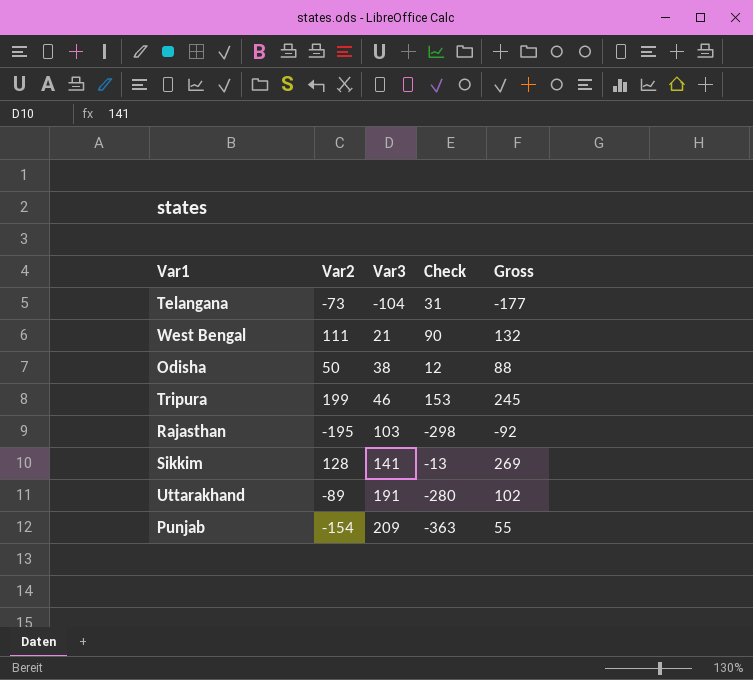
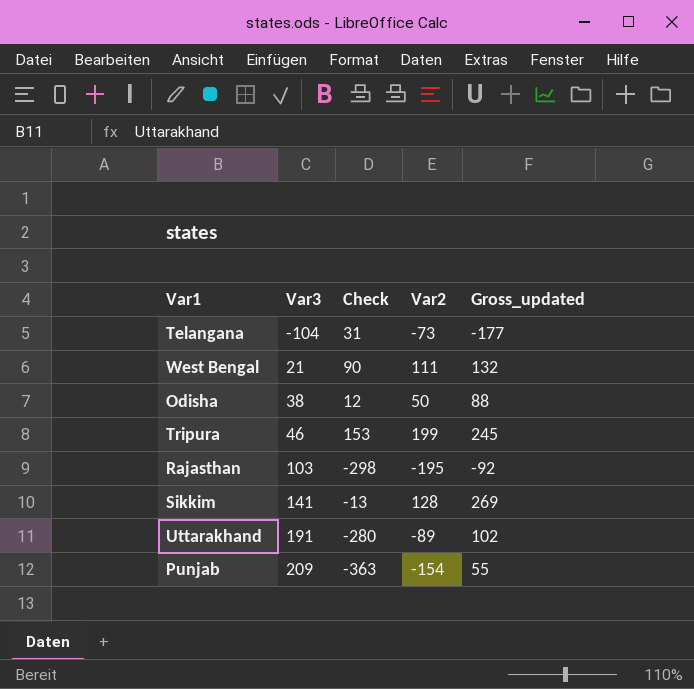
column Var2 | position: 2 -> 4
column name: Gross -> Gross_updated

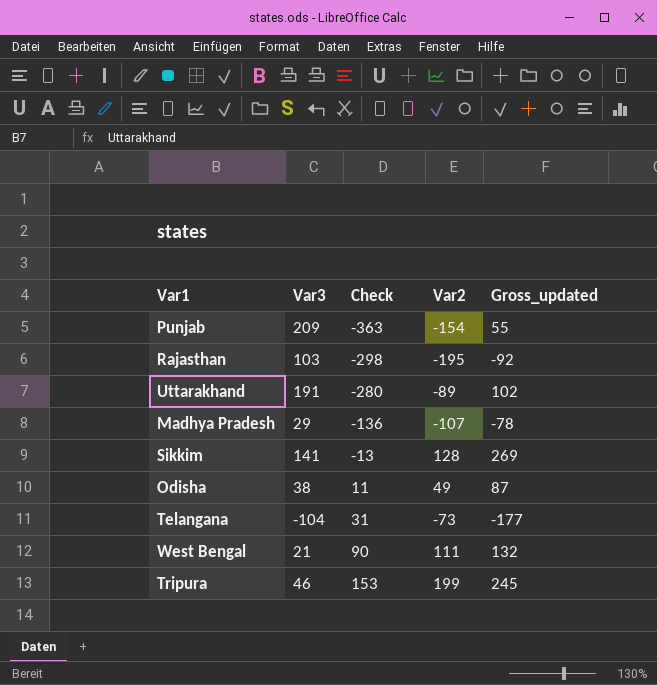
row order: Var3 ascending -> Check ascending
row Madhya Pradesh: none -> 29 | -136 | -107 | -78
Odisha | Check: 12 -> 11
Odisha | Var2: 50 -> 49
Odisha | Gross_updated: 88 -> 87

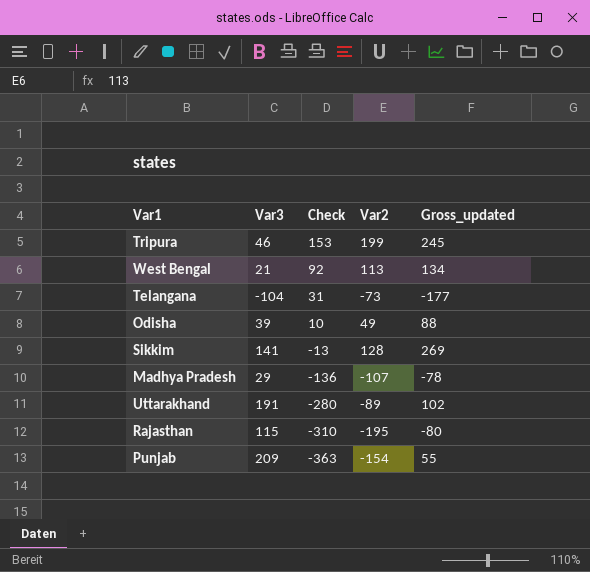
row order: Check ascending -> Check descending
West Bengal | Check: 90 -> 92
West Bengal | Var2: 111 -> 113
West Bengal | Gross_updated: 132 -> 134
Odisha | Var3: 38 -> 39
Odisha | Check: 11 -> 10
Odisha | Gross_updated: 87 -> 88
Rajasthan | Var3: 103 -> 115
Rajasthan | Check: -298 -> -310
Rajasthan | Gross_updated: -92 -> -80

